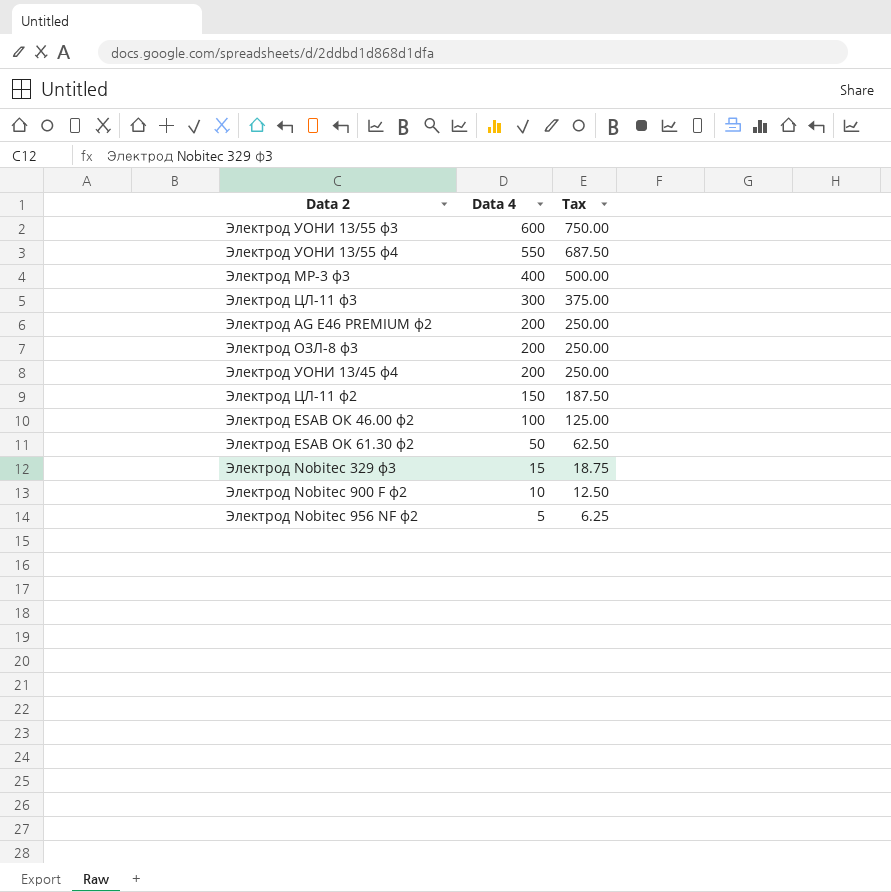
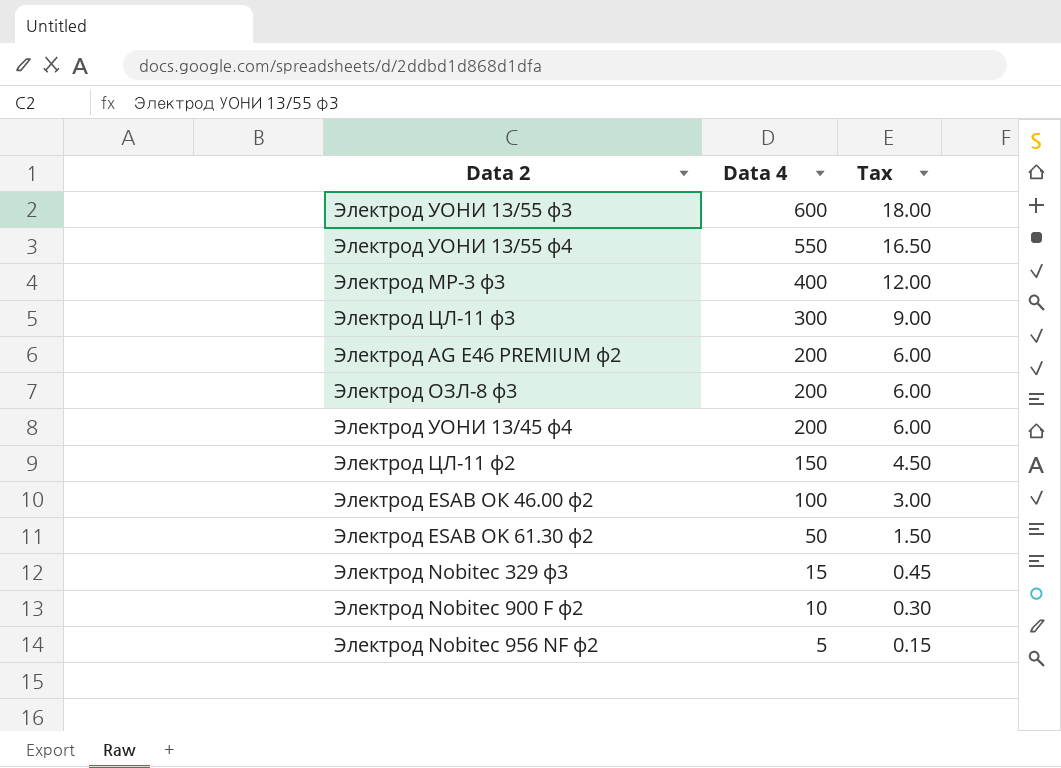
column Tax | formula: [Data 4] * 1.25 -> [Data 4] * 0.03

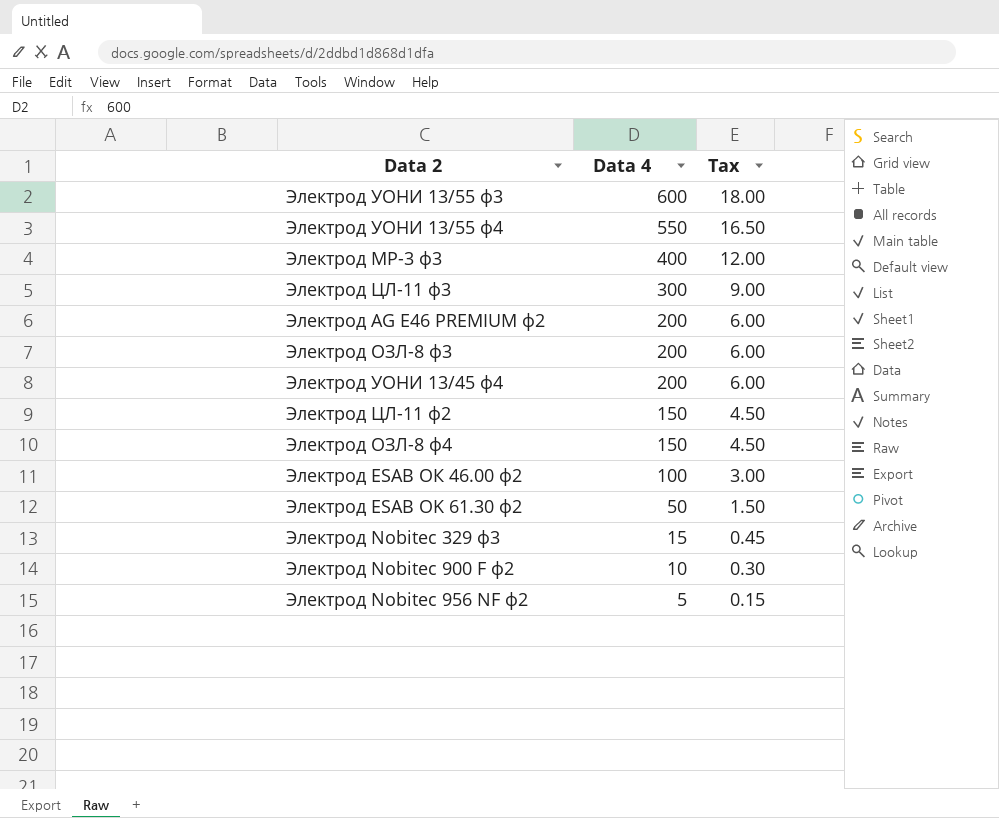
row Электрод ОЗЛ-8 ф4: none -> 150 | 4.50

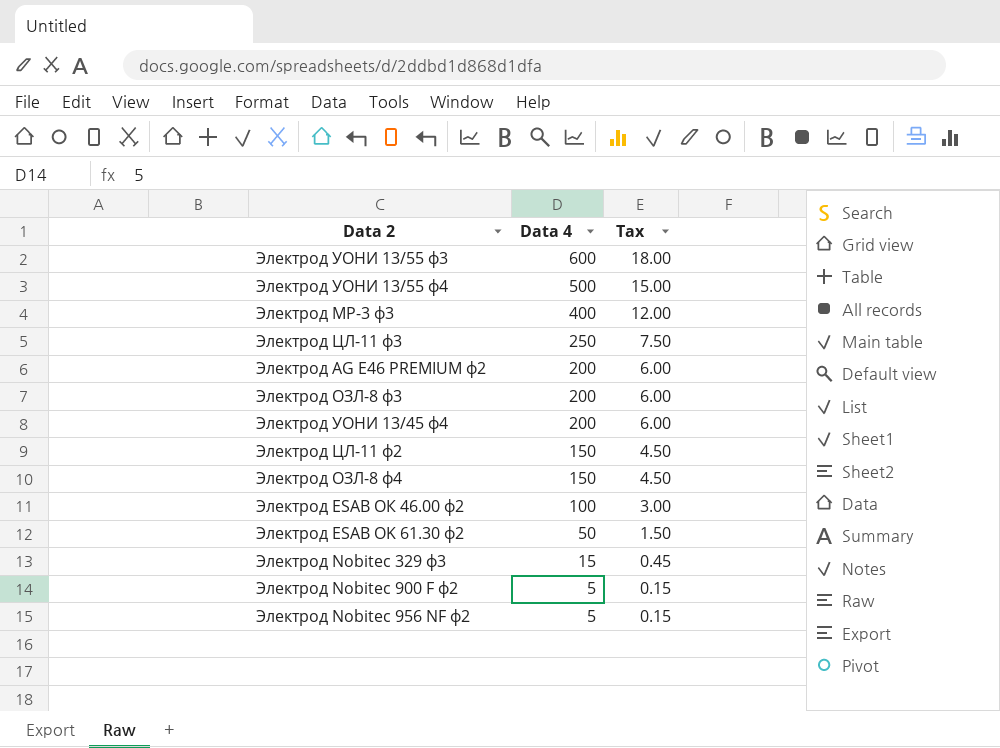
Электрод УОНИ 13/55 ф4 | Data 4: 550 -> 500
Электрод УОНИ 13/55 ф4 | Tax: 16.50 -> 15.00
Электрод ЦЛ-11 ф3 | Data 4: 300 -> 250
Электрод ЦЛ-11 ф3 | Tax: 9.00 -> 7.50
Электрод Nobitec 900 F ф2 | Data 4: 10 -> 5
Электрод Nobitec 900 F ф2 | Tax: 0.30 -> 0.15

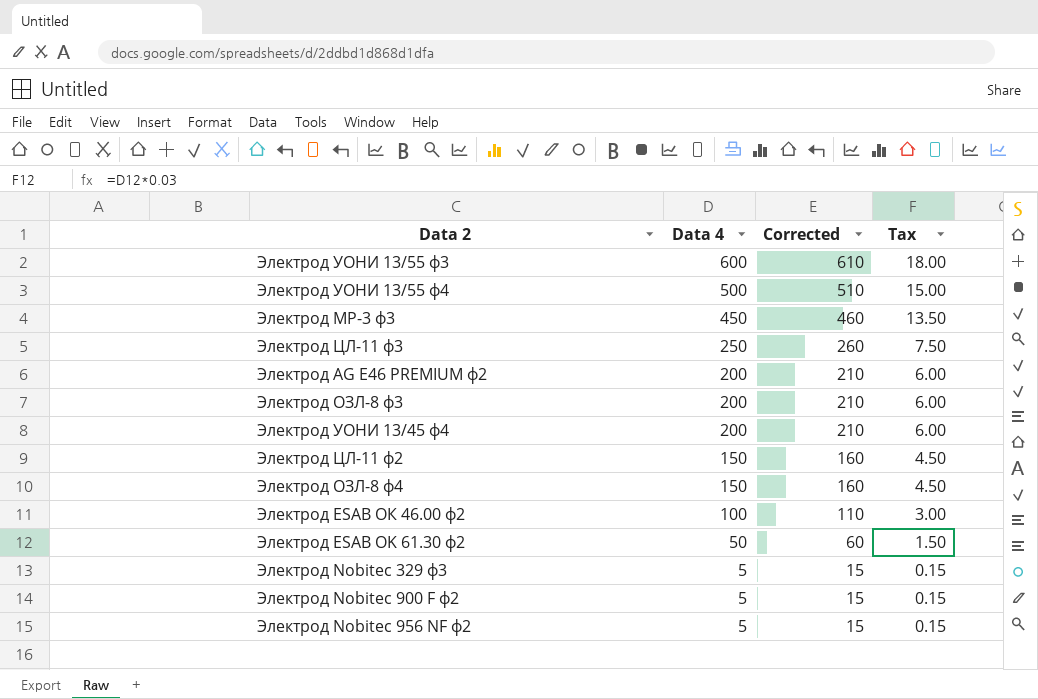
column Corrected | formula: none -> [Data 4] + 10
Электрод МР-3 ф3 | Data 4: 400 -> 450
Электрод МР-3 ф3 | Tax: 12.00 -> 13.50
Электрод Nobitec 329 ф3 | Data 4: 15 -> 5
Электрод Nobitec 329 ф3 | Tax: 0.45 -> 0.15

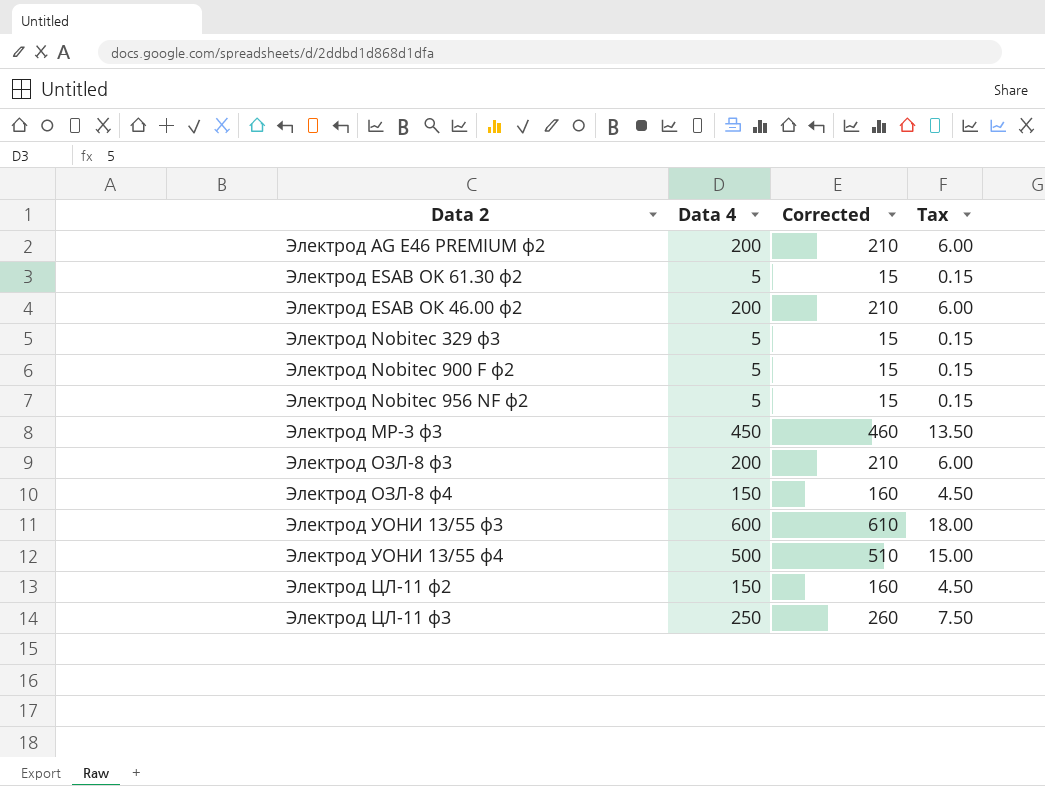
row order: Data 4 descending -> Data 2 ascending
row Электрод УОНИ 13/45 ф4: 200 | 210 | 6.00 -> none
Электрод ESAB OK 61.30 ф2 | Data 4: 50 -> 5
Электрод ESAB OK 61.30 ф2 | Corrected: 60 -> 15
Электрод ESAB OK 61.30 ф2 | Tax: 1.50 -> 0.15
Электрод ESAB ОК 46.00 ф2 | Data 4: 100 -> 200
Электрод ESAB ОК 46.00 ф2 | Corrected: 110 -> 210
Электрод ESAB ОК 46.00 ф2 | Tax: 3.00 -> 6.00

